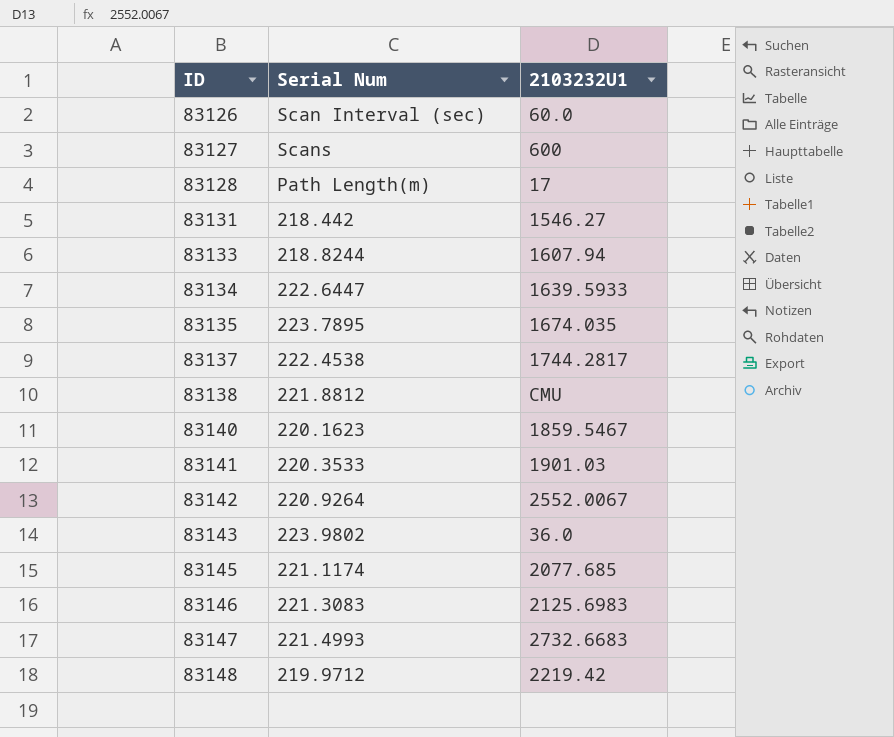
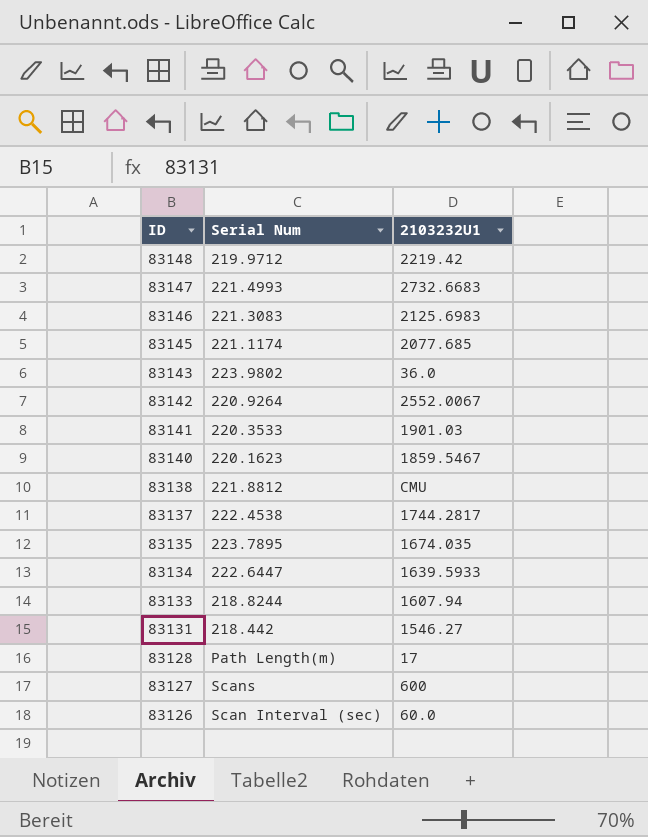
row order: ID ascending -> ID descending

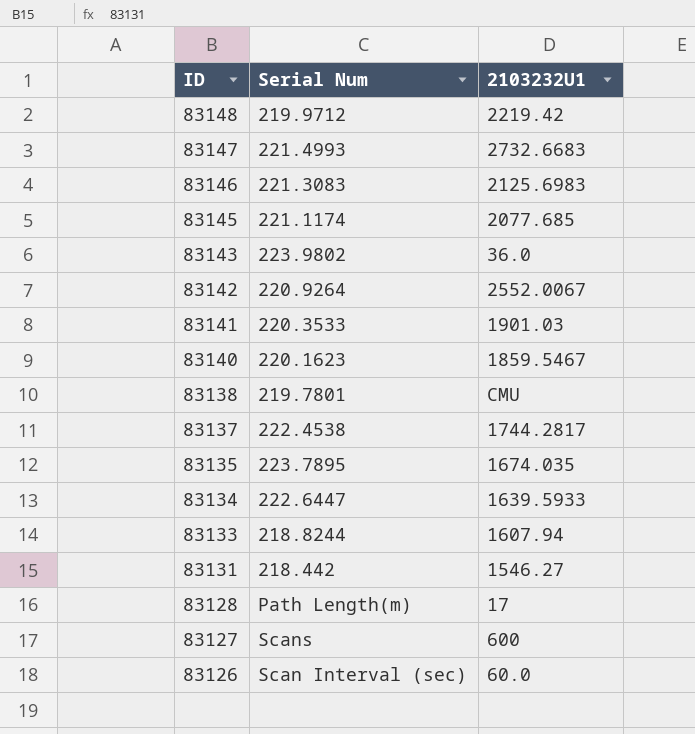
83138 | Serial Num: 221.8812 -> 219.7801

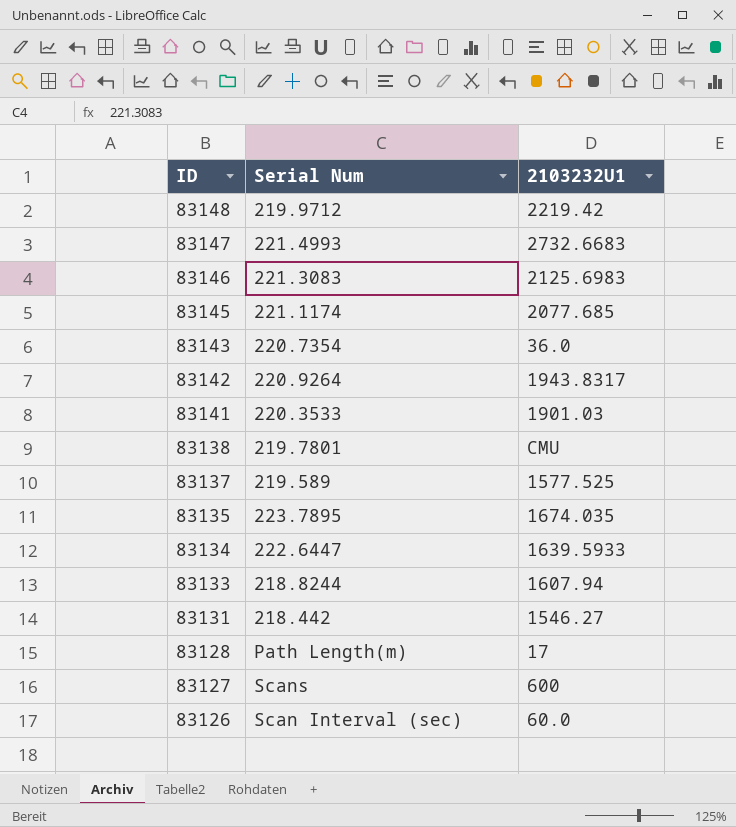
row 83140: 220.1623 | 1859.5467 -> none
83143 | Serial Num: 223.9802 -> 220.7354
83142 | 2103232U1: 2552.0067 -> 1943.8317
83137 | Serial Num: 222.4538 -> 219.589
83137 | 2103232U1: 1744.2817 -> 1577.525

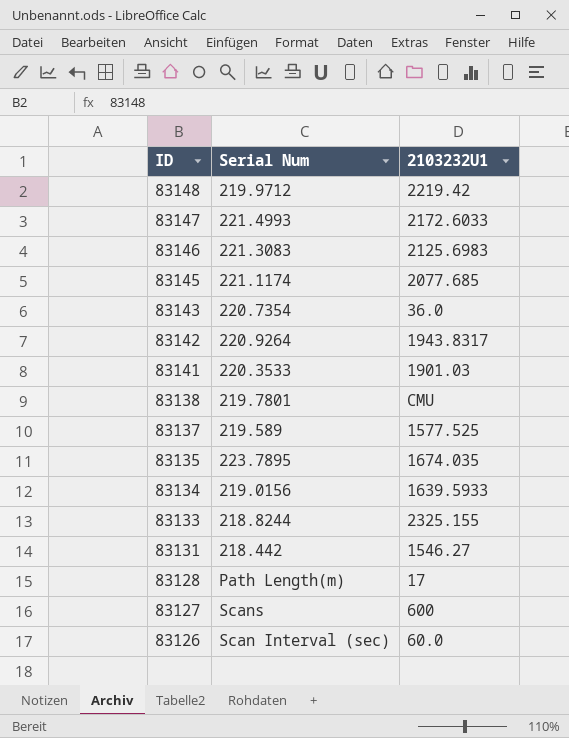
83147 | 2103232U1: 2732.6683 -> 2172.6033
83134 | Serial Num: 222.6447 -> 219.0156
83133 | 2103232U1: 1607.94 -> 2325.155

